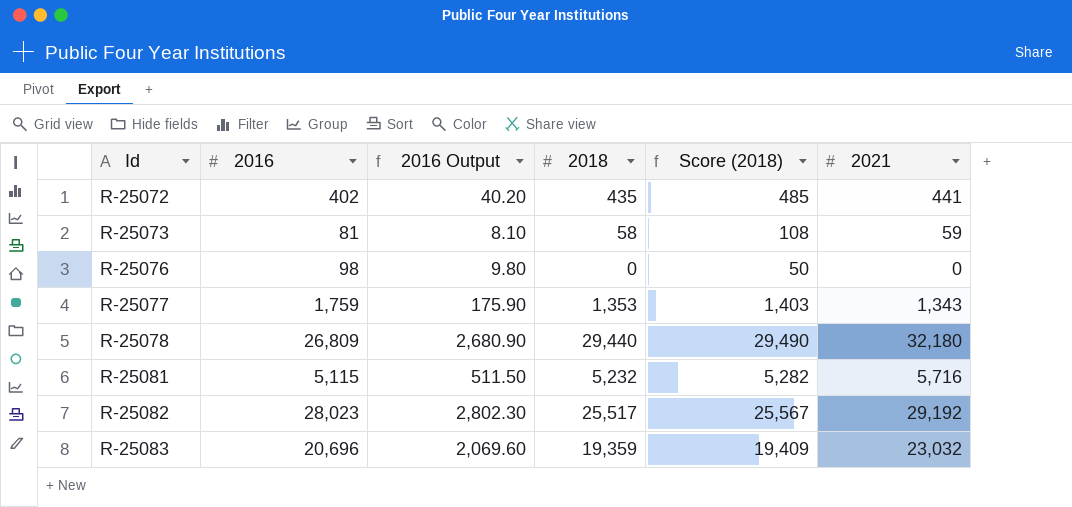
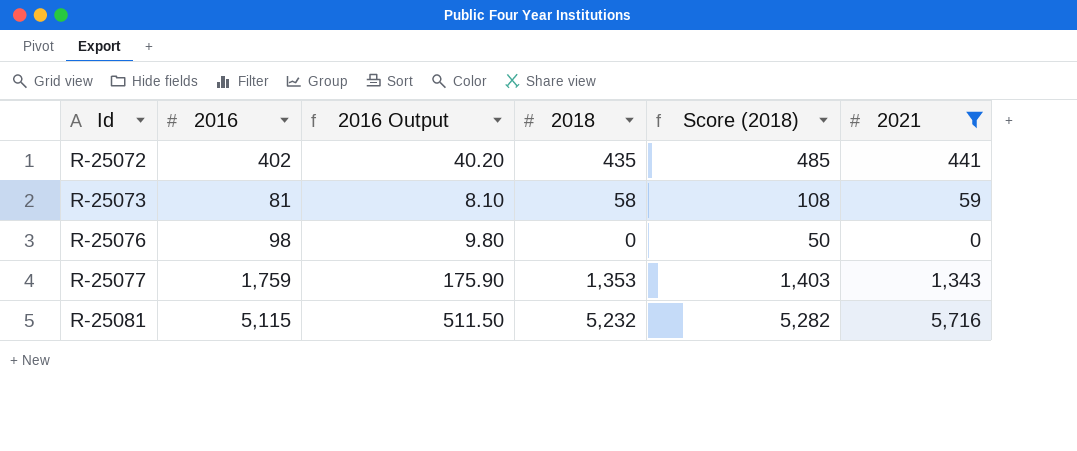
filter: none -> 2021 <= 5,716

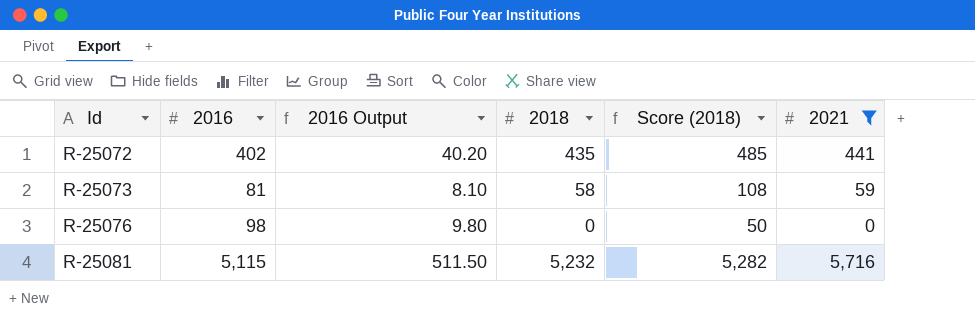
row R-25077: 1,759 | 175.90 | 1,353 | 1,403 | 1,343 -> none

